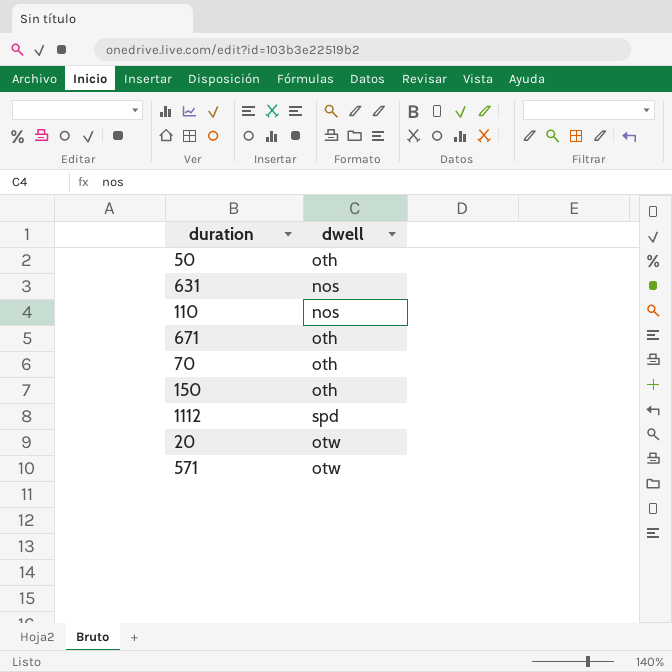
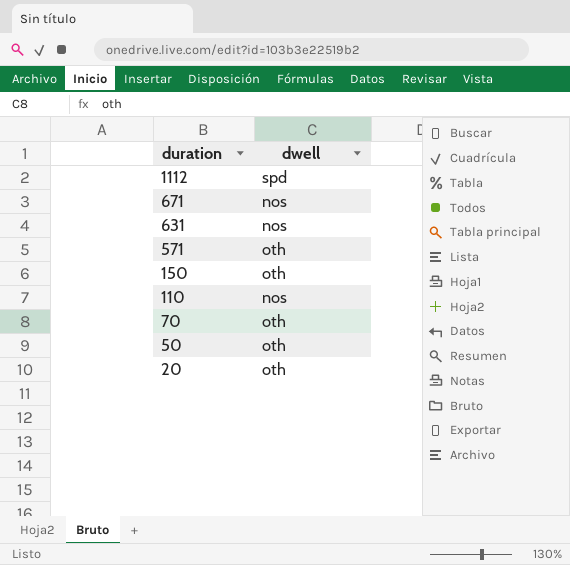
row order: none -> duration descending
671 | dwell: oth -> nos
571 | dwell: otw -> oth
20 | dwell: otw -> oth

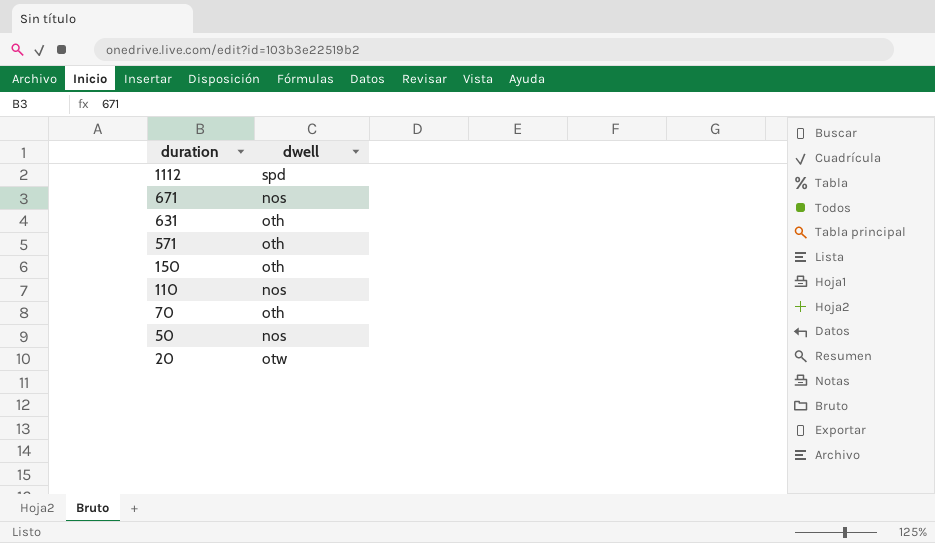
631 | dwell: nos -> oth
50 | dwell: oth -> nos
20 | dwell: oth -> otw

